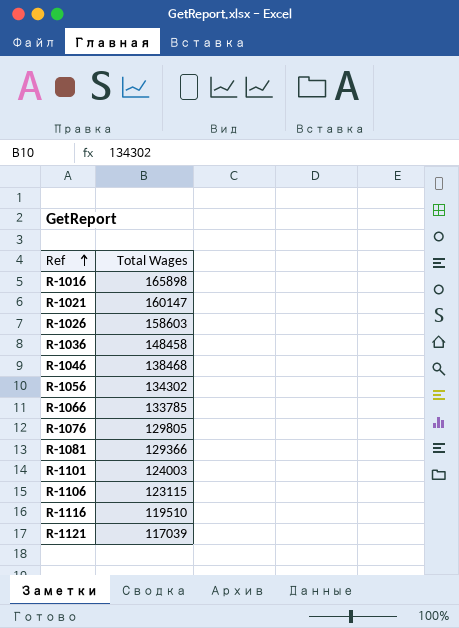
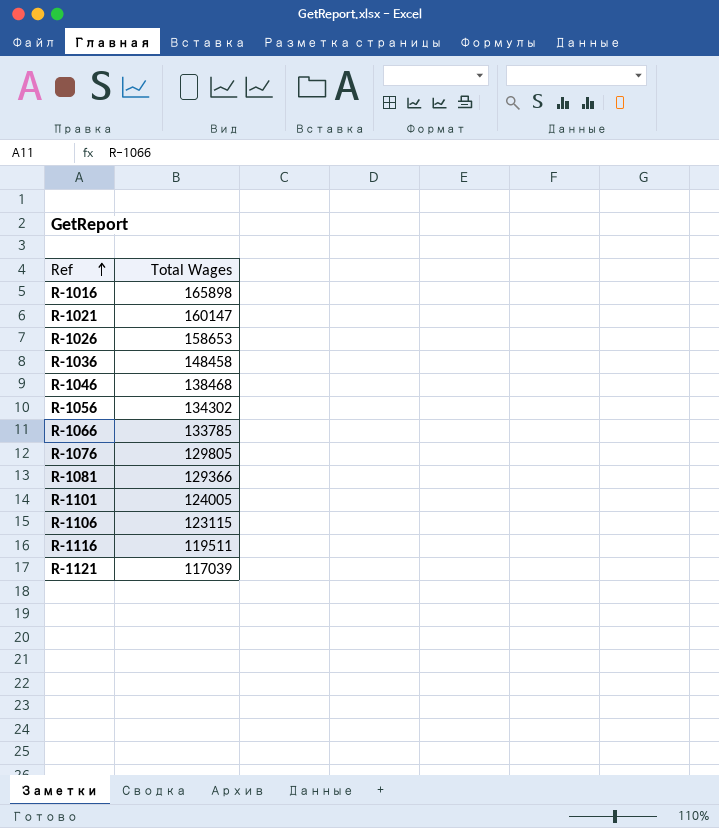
R-1026 | Total Wages: 158603 -> 158653
R-1101 | Total Wages: 124003 -> 124005
R-1116 | Total Wages: 119510 -> 119511

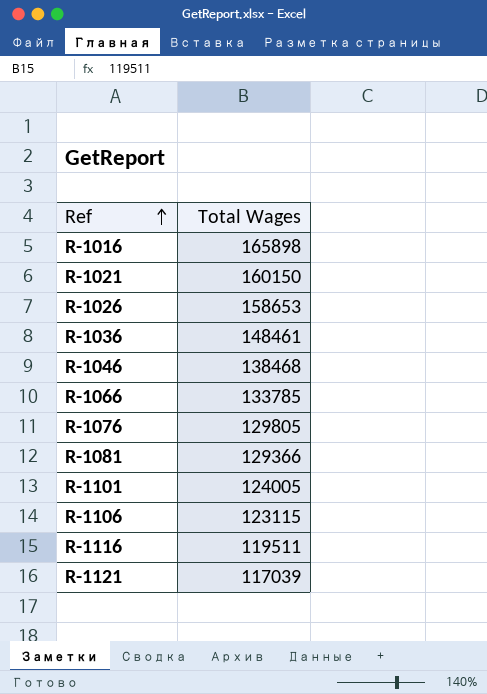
row R-1056: 134302 -> none
R-1021 | Total Wages: 160147 -> 160150
R-1036 | Total Wages: 148458 -> 148461

